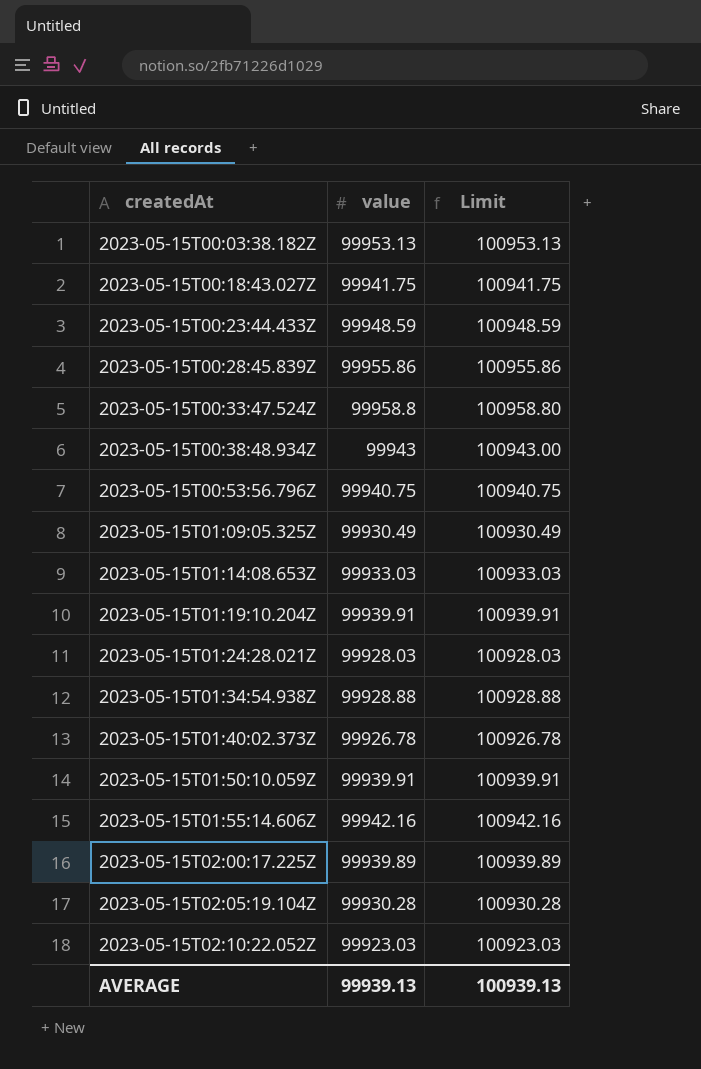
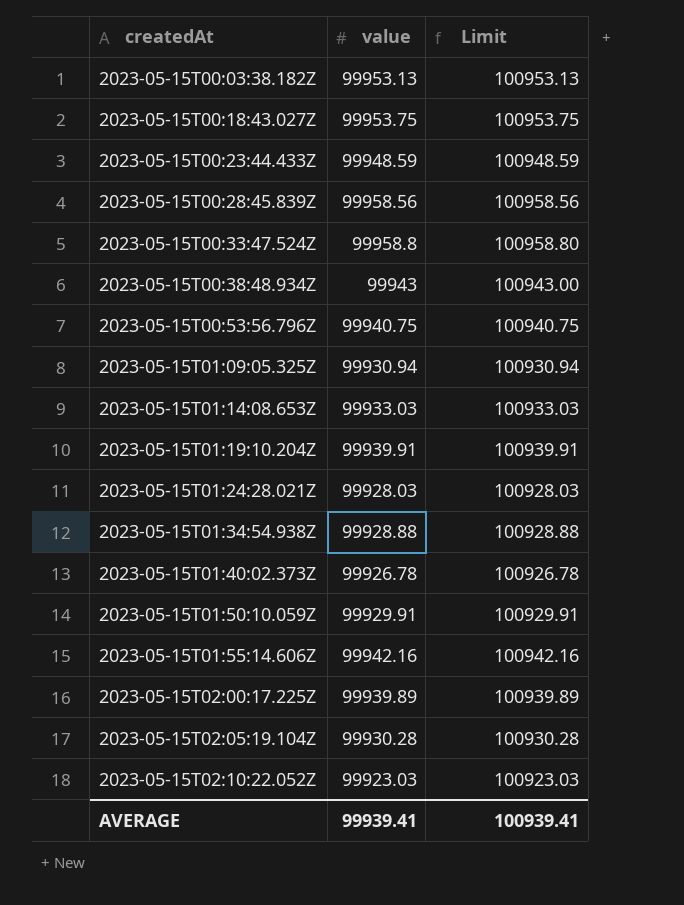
2023-05-15T00:18:43.027Z | value: 99941.75 -> 99953.75
2023-05-15T00:18:43.027Z | Limit: 100941.75 -> 100953.75
2023-05-15T00:28:45.839Z | value: 99955.86 -> 99958.56
2023-05-15T00:28:45.839Z | Limit: 100955.86 -> 100958.56
2023-05-15T01:09:05.325Z | value: 99930.49 -> 99930.94
2023-05-15T01:09:05.325Z | Limit: 100930.49 -> 100930.94
2023-05-15T01:50:10.059Z | value: 99939.91 -> 99929.91
2023-05-15T01:50:10.059Z | Limit: 100939.91 -> 100929.91
AVERAGE | value: 99939.13 -> 99939.41
AVERAGE | Limit: 100939.13 -> 100939.41

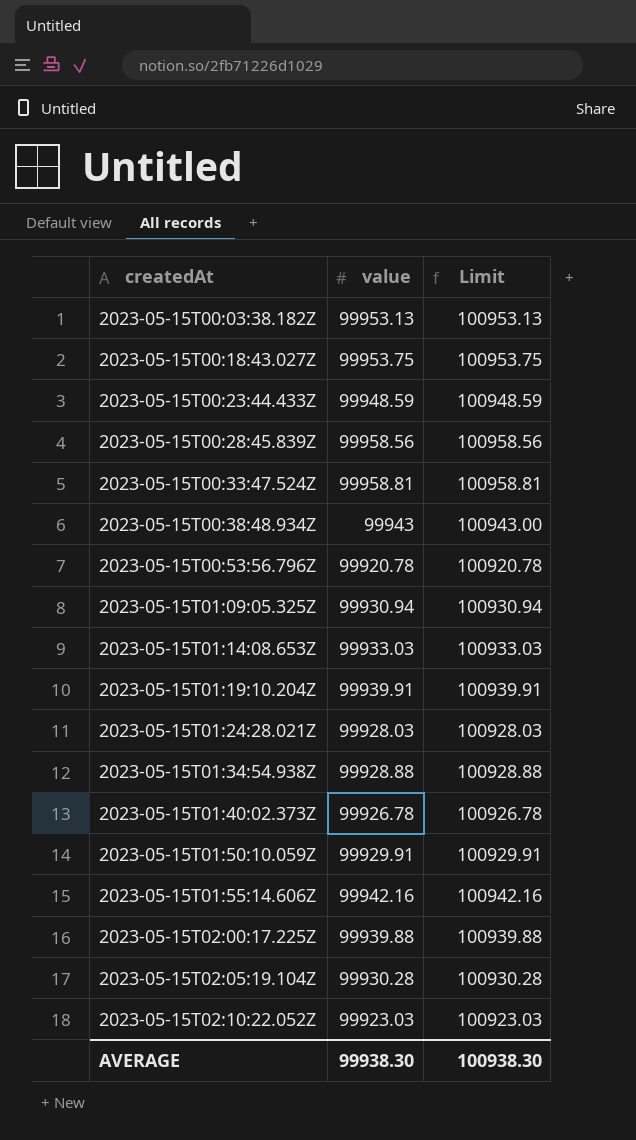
2023-05-15T00:33:47.524Z | value: 99958.8 -> 99958.81
2023-05-15T00:33:47.524Z | Limit: 100958.80 -> 100958.81
2023-05-15T00:53:56.796Z | value: 99940.75 -> 99920.78
2023-05-15T00:53:56.796Z | Limit: 100940.75 -> 100920.78
2023-05-15T02:00:17.225Z | value: 99939.89 -> 99939.88
2023-05-15T02:00:17.225Z | Limit: 100939.89 -> 100939.88
AVERAGE | value: 99939.41 -> 99938.30
AVERAGE | Limit: 100939.41 -> 100938.30

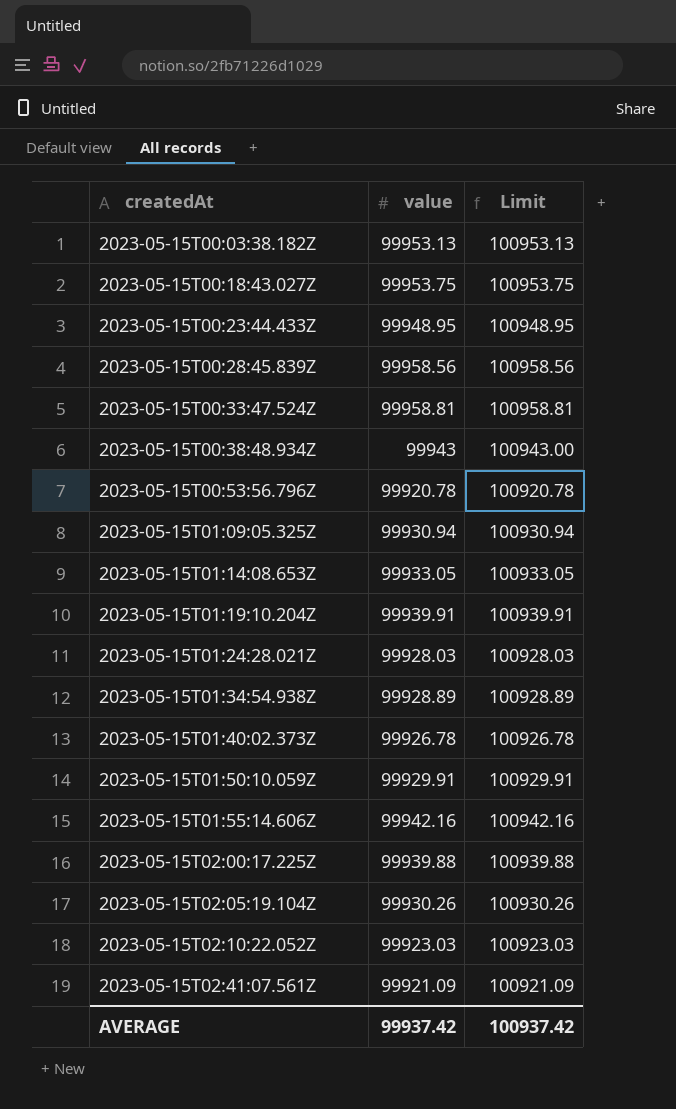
2023-05-15T00:23:44.433Z | value: 99948.59 -> 99948.95
2023-05-15T00:23:44.433Z | Limit: 100948.59 -> 100948.95
2023-05-15T01:14:08.653Z | value: 99933.03 -> 99933.05
2023-05-15T01:14:08.653Z | Limit: 100933.03 -> 100933.05
2023-05-15T01:34:54.938Z | value: 99928.88 -> 99928.89
2023-05-15T01:34:54.938Z | Limit: 100928.88 -> 100928.89
2023-05-15T02:05:19.104Z | value: 99930.28 -> 99930.26
2023-05-15T02:05:19.104Z | Limit: 100930.28 -> 100930.26
row 2023-05-15T02:41:07.561Z: none -> 99921.09 | 100921.09
AVERAGE | value: 99938.30 -> 99937.42
AVERAGE | Limit: 100938.30 -> 100937.42

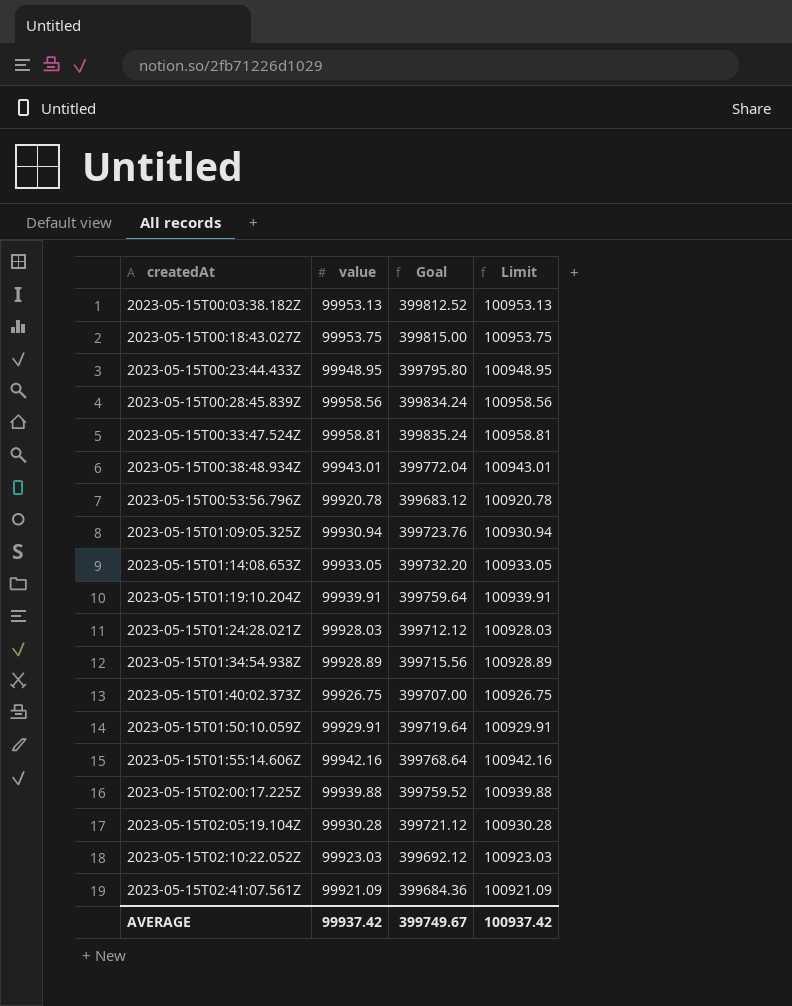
column Goal | formula: none -> [value] * 4
2023-05-15T00:38:48.934Z | value: 99943 -> 99943.01
2023-05-15T00:38:48.934Z | Limit: 100943.00 -> 100943.01
2023-05-15T01:40:02.373Z | value: 99926.78 -> 99926.75
2023-05-15T01:40:02.373Z | Limit: 100926.78 -> 100926.75
2023-05-15T02:05:19.104Z | value: 99930.26 -> 99930.28
2023-05-15T02:05:19.104Z | Limit: 100930.26 -> 100930.28

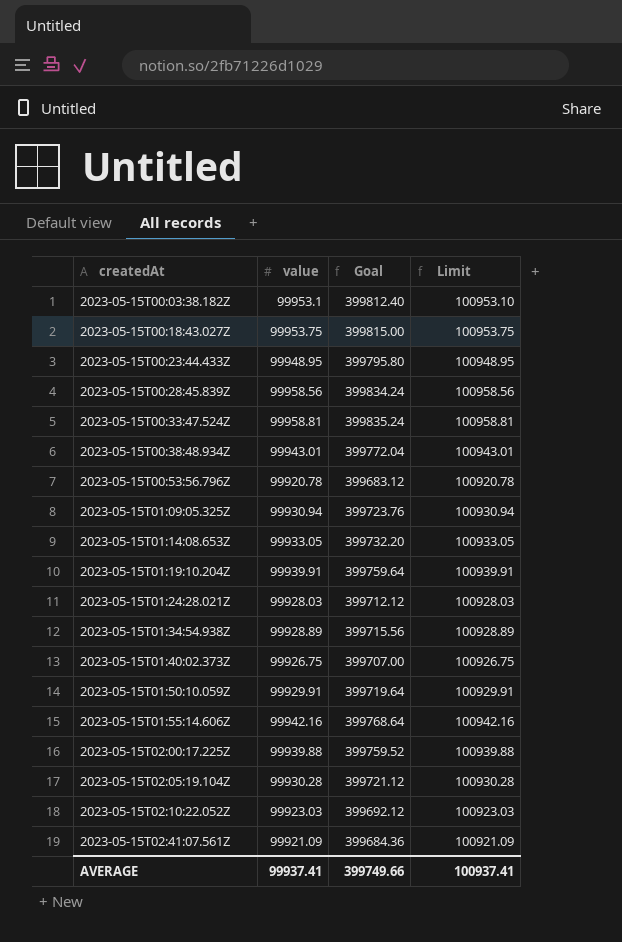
2023-05-15T00:03:38.182Z | value: 99953.13 -> 99953.1
2023-05-15T00:03:38.182Z | Goal: 399812.52 -> 399812.40
2023-05-15T00:03:38.182Z | Limit: 100953.13 -> 100953.10
AVERAGE | value: 99937.42 -> 99937.41
AVERAGE | Goal: 399749.67 -> 399749.66
AVERAGE | Limit: 100937.42 -> 100937.41

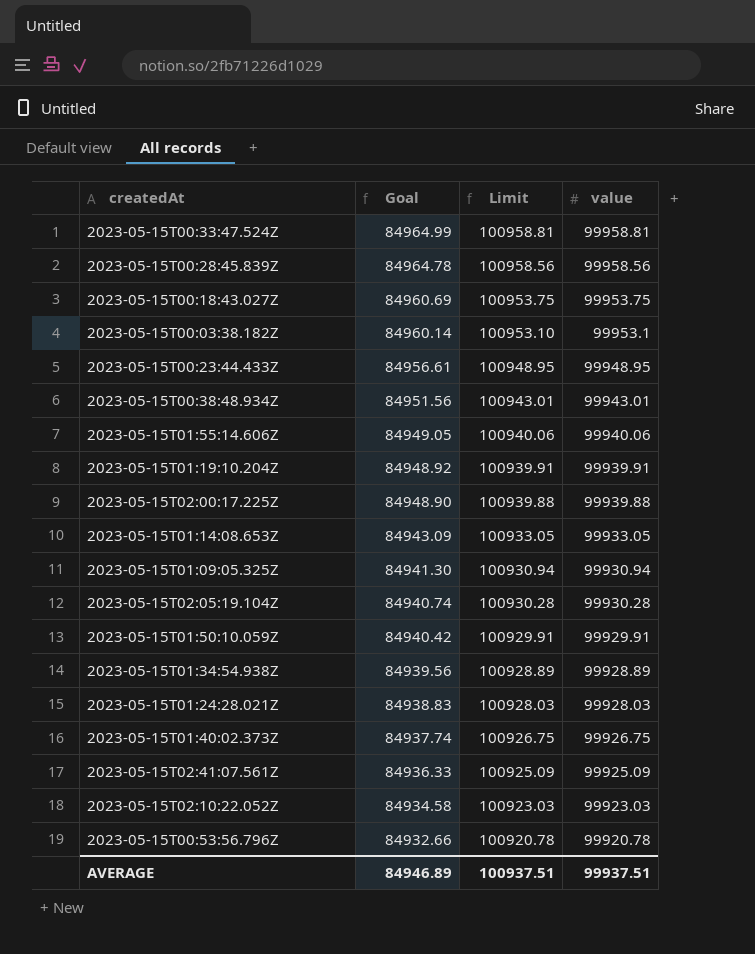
row order: createdAt ascending -> Goal descending
column Goal | formula: [value] * 4 -> [value] * 0.85
column value | position: 2 -> 4
2023-05-15T01:55:14.606Z | Limit: 100942.16 -> 100940.06
2023-05-15T01:55:14.606Z | value: 99942.16 -> 99940.06
2023-05-15T02:41:07.561Z | Limit: 100921.09 -> 100925.09
2023-05-15T02:41:07.561Z | value: 99921.09 -> 99925.09
AVERAGE | Goal: 399749.66 -> 84946.89
AVERAGE | Limit: 100937.41 -> 100937.51
AVERAGE | value: 99937.41 -> 99937.51

